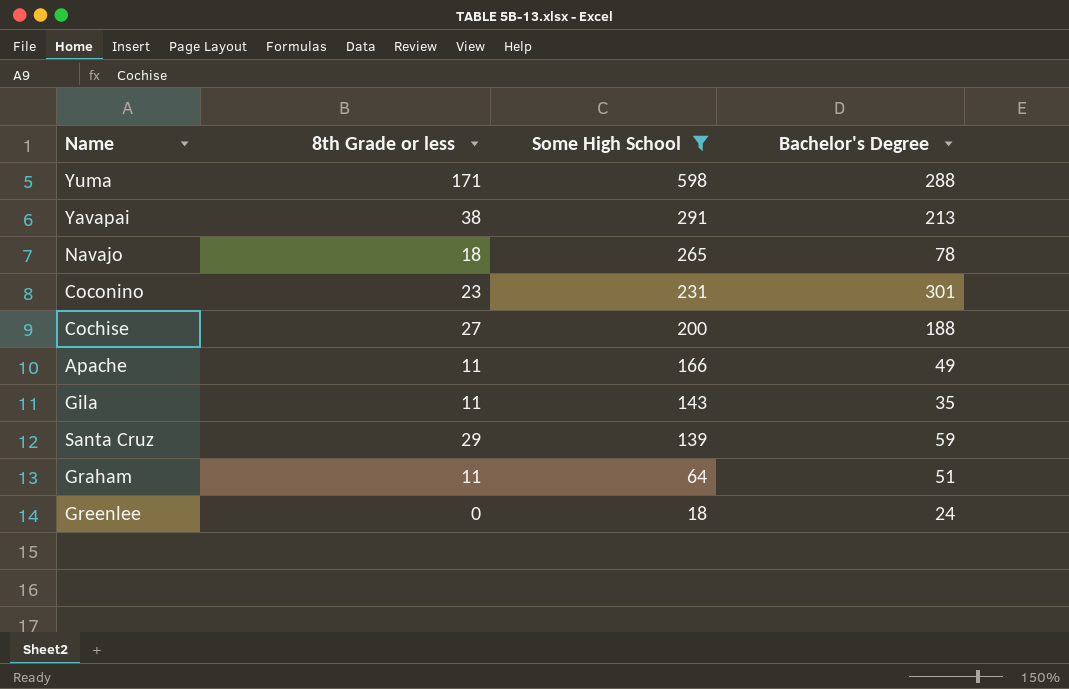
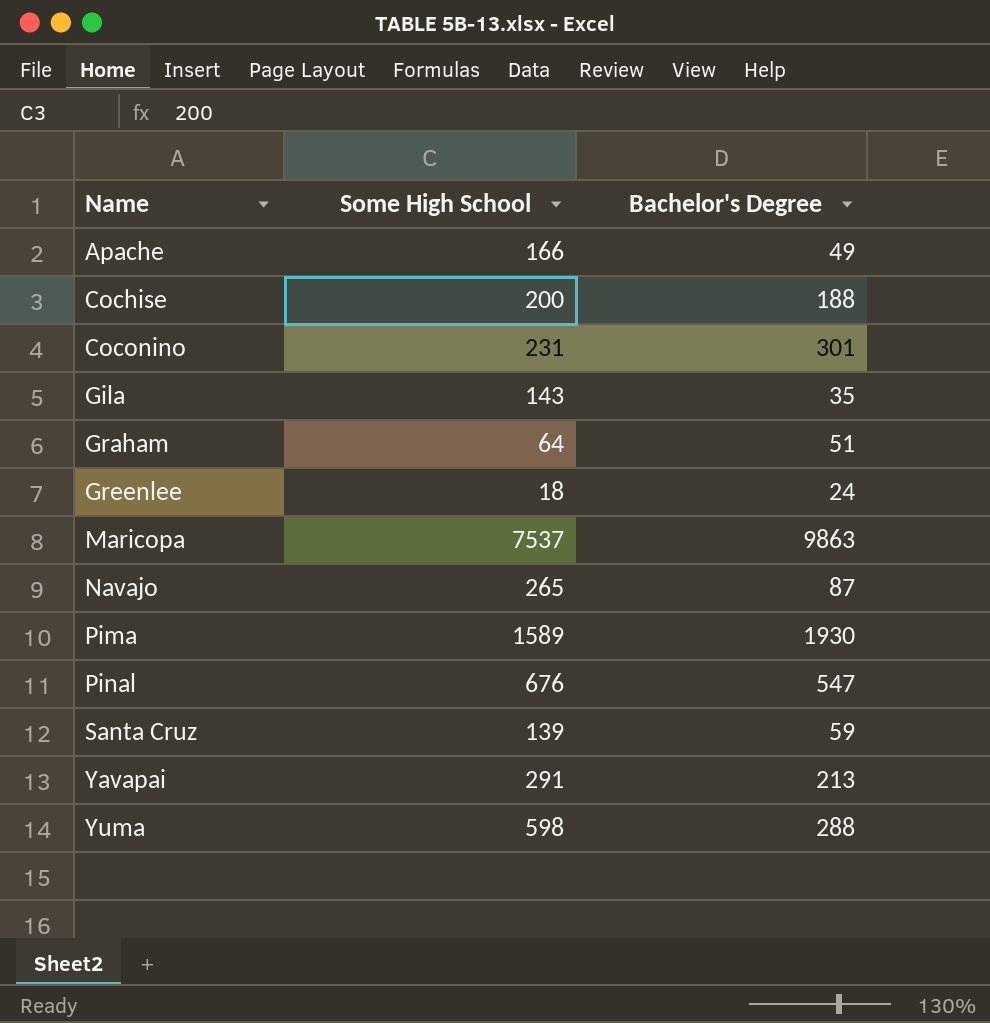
filter: Some High School <= 598 -> none
row order: Some High School descending -> Name ascending
column 8th Grade or less | position: 2 -> none
Navajo | Bachelor's Degree: 78 -> 87

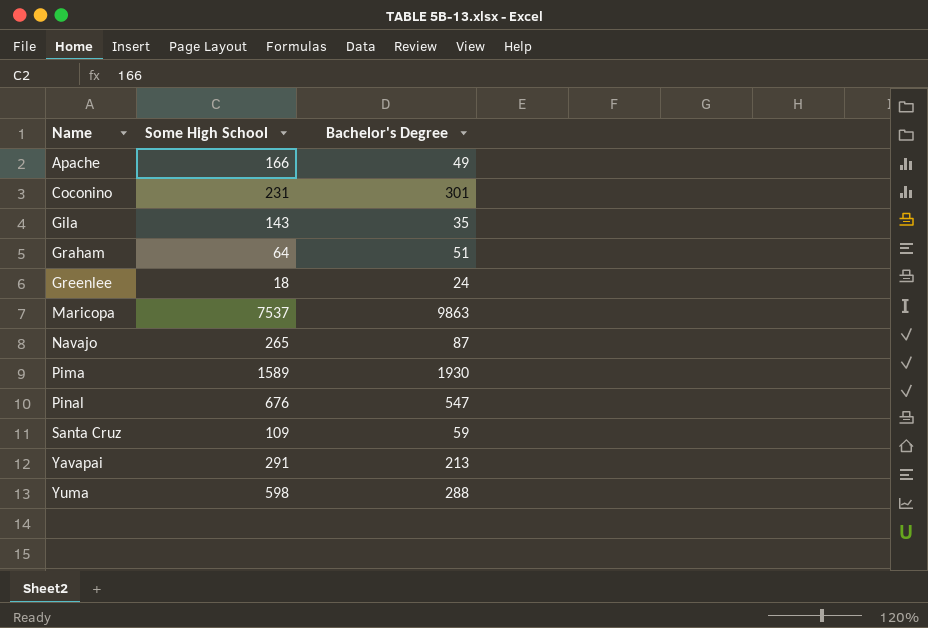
row Cochise: 200 | 188 -> none
Santa Cruz | Some High School: 139 -> 109

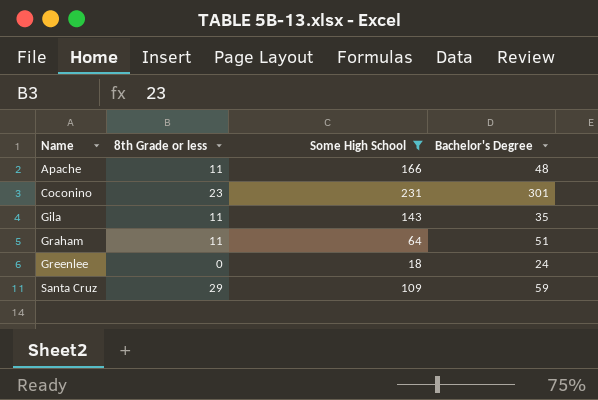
filter: none -> Some High School <= 231
column 8th Grade or less | position: none -> 2
Apache | Bachelor's Degree: 49 -> 48

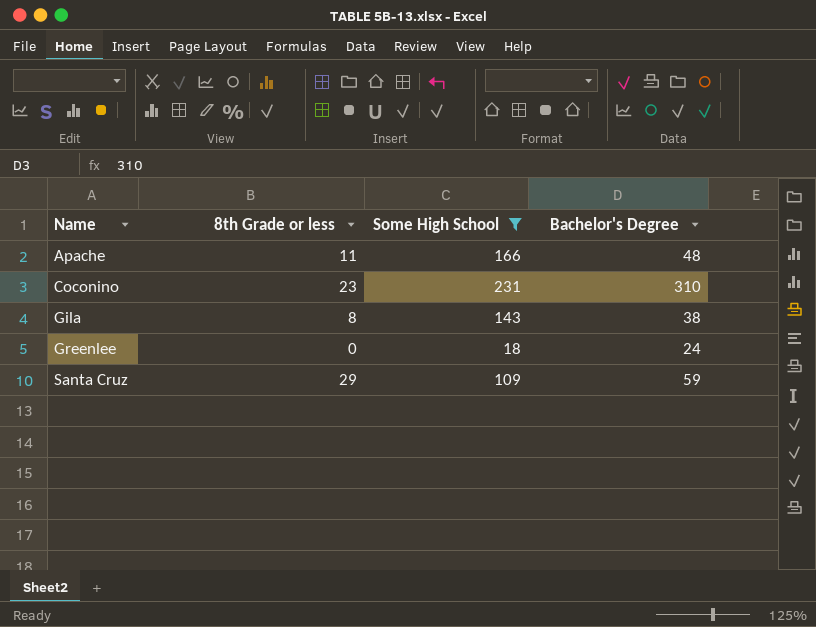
row Graham: 11 | 64 | 51 -> none
Coconino | Bachelor's Degree: 301 -> 310
Gila | 8th Grade or less: 11 -> 8
Gila | Bachelor's Degree: 35 -> 38

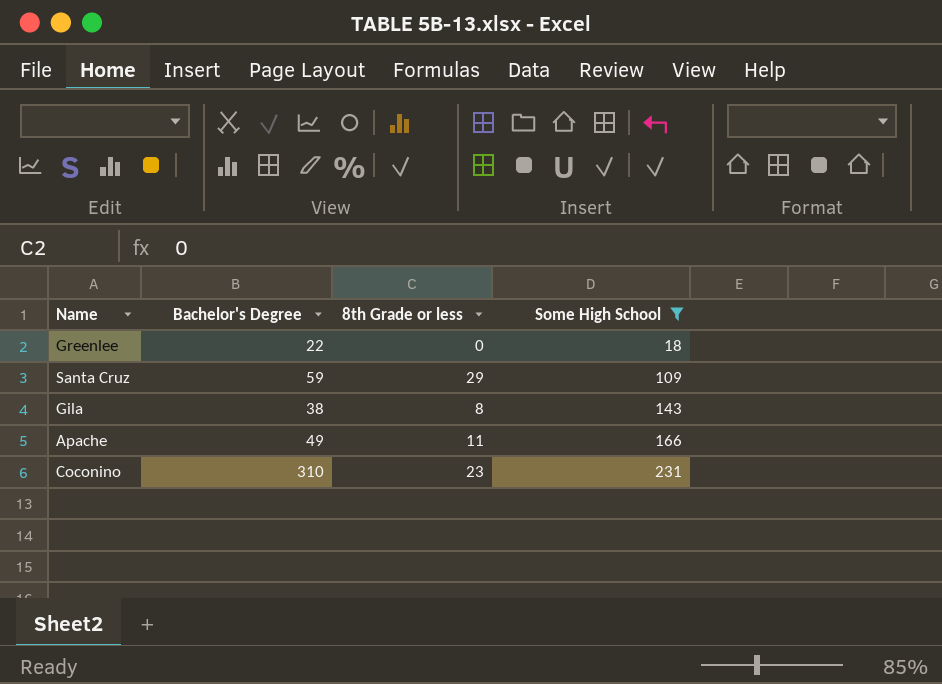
row order: Name ascending -> Some High School ascending
column Bachelor's Degree | position: 4 -> 2
Greenlee | Bachelor's Degree: 24 -> 22
Apache | Bachelor's Degree: 48 -> 49

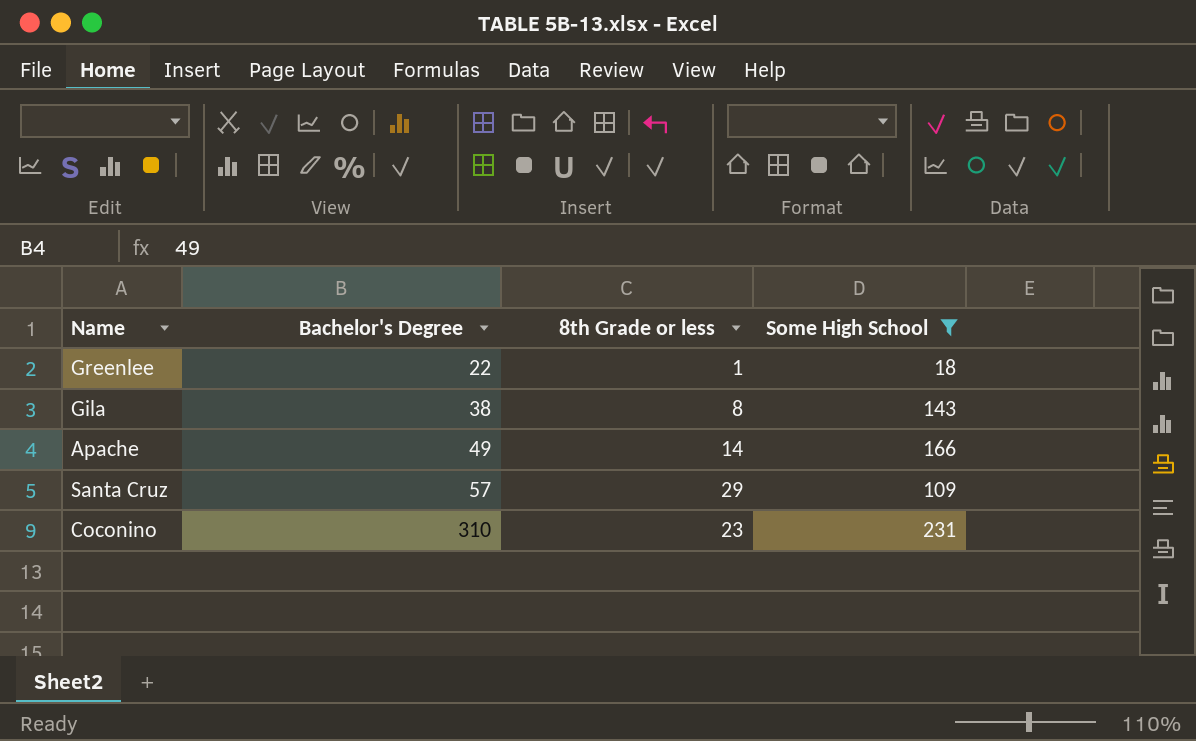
row order: Some High School ascending -> Bachelor's Degree ascending
Greenlee | 8th Grade or less: 0 -> 1
Apache | 8th Grade or less: 11 -> 14
Santa Cruz | Bachelor's Degree: 59 -> 57

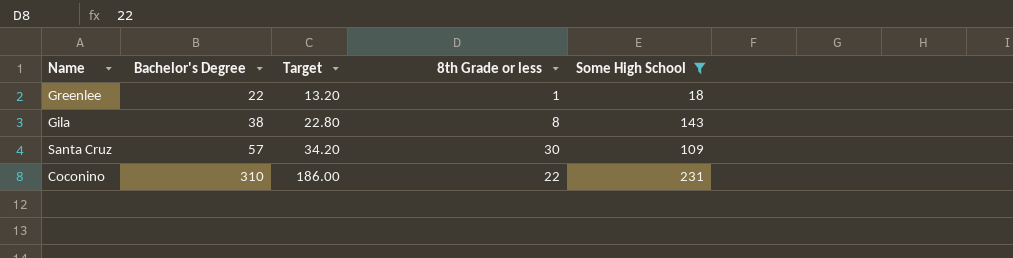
column Target | formula: none -> [Bachelor's Degree] * 0.6
row Apache: 49 | 14 | 166 -> none
Santa Cruz | 8th Grade or less: 29 -> 30
Coconino | 8th Grade or less: 23 -> 22

